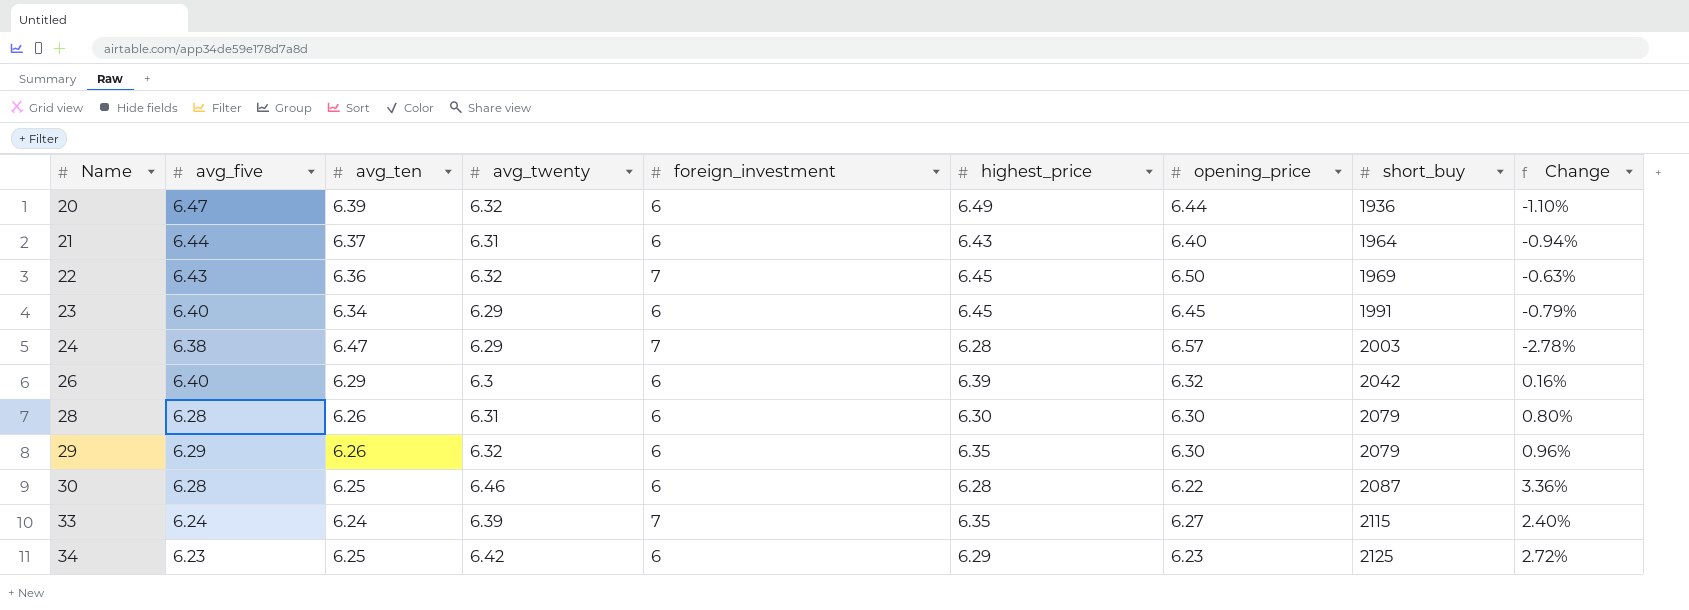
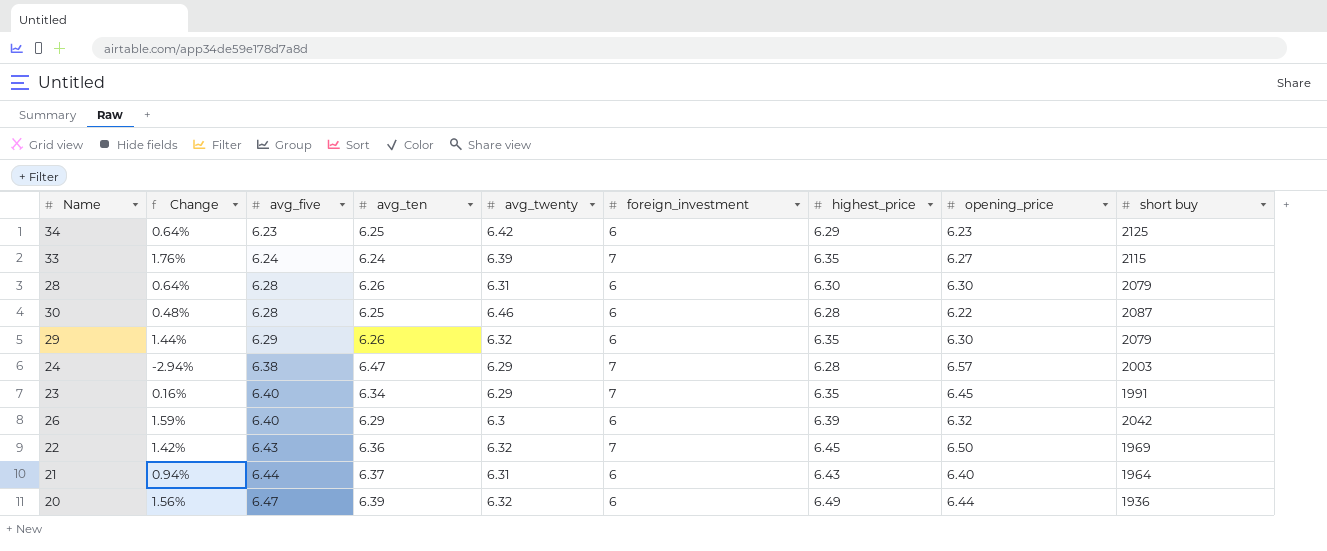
row order: Name ascending -> avg_five ascending
column Change | formula: ([avg_twenty] - [avg_ten]) / [avg_ten] -> ([highest_price] - [avg_ten]) / [avg_ten]
column Change | position: 9 -> 2
column name: short_buy -> short buy
23 | foreign_investment: 6 -> 7
23 | highest_price: 6.45 -> 6.35

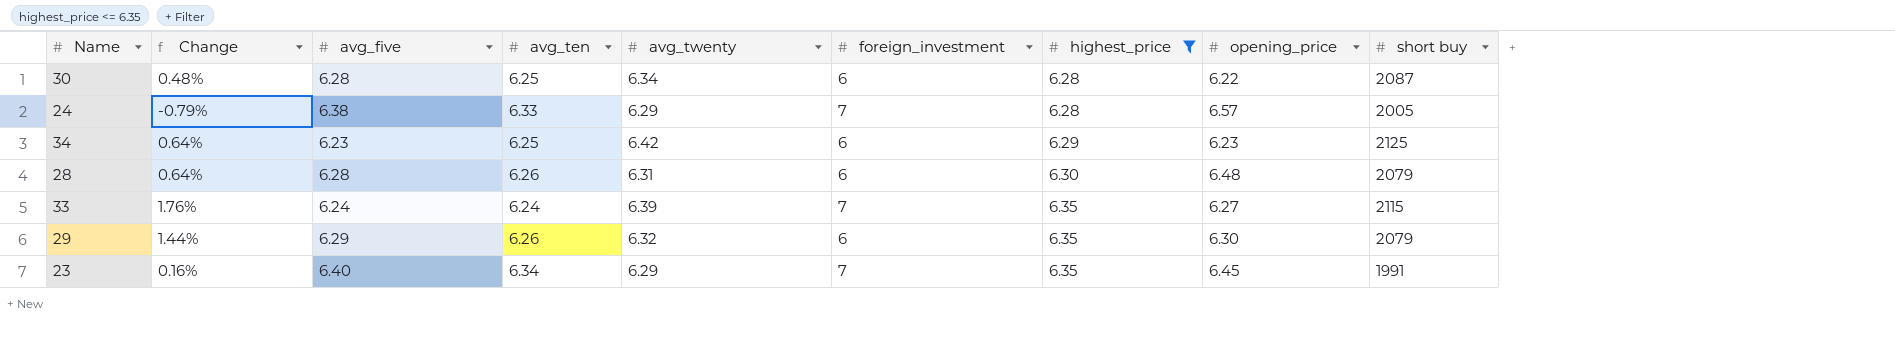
filter: none -> highest_price <= 6.35
row order: avg_five ascending -> highest_price ascending
30 | avg_twenty: 6.46 -> 6.34
24 | Change: -2.94% -> -0.79%
24 | avg_ten: 6.47 -> 6.33
24 | short buy: 2003 -> 2005
28 | opening_price: 6.30 -> 6.48

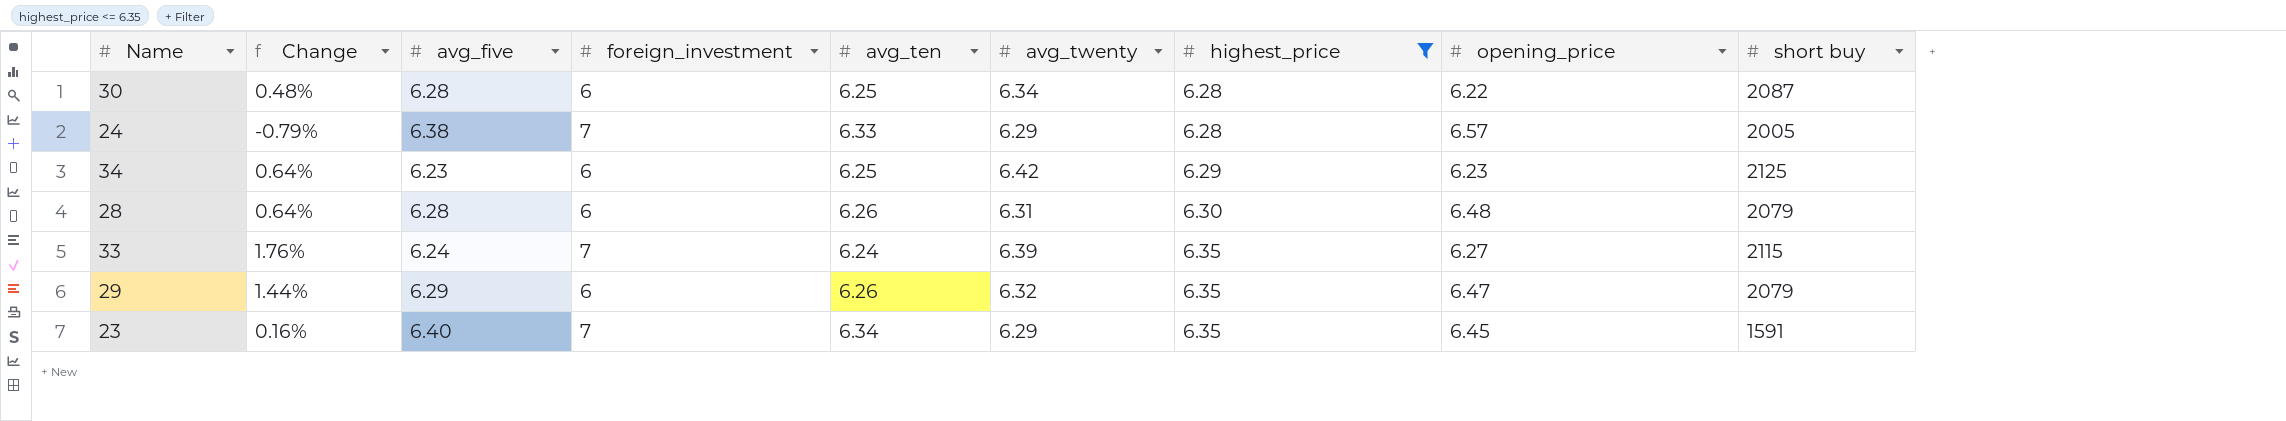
column foreign_investment | position: 6 -> 4
29 | opening_price: 6.30 -> 6.47
23 | short buy: 1991 -> 1591

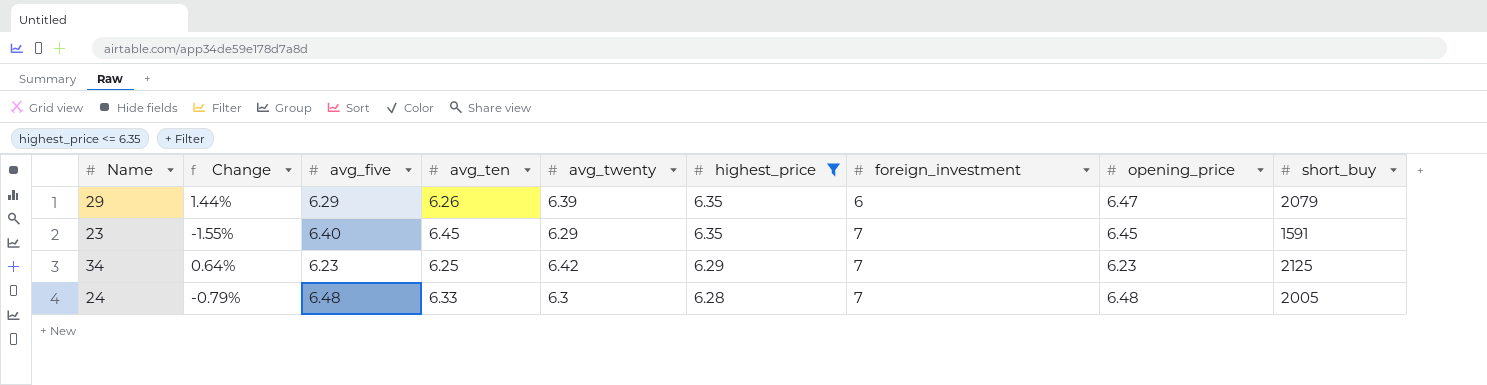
row order: highest_price ascending -> highest_price descending
column foreign_investment | position: 4 -> 7
column name: short buy -> short_buy
row 30: 0.48% | 6.28 | 6 | 6.25 | 6.34 | 6.28 | 6.22 | 2087 -> none
row 28: 0.64% | 6.28 | 6 | 6.26 | 6.31 | 6.30 | 6.48 | 2079 -> none
row 33: 1.76% | 6.24 | 7 | 6.24 | 6.39 | 6.35 | 6.27 | 2115 -> none
29 | avg_twenty: 6.32 -> 6.39
23 | Change: 0.16% -> -1.55%
23 | avg_ten: 6.34 -> 6.45
34 | foreign_investment: 6 -> 7
24 | avg_five: 6.38 -> 6.48
24 | avg_twenty: 6.29 -> 6.3
24 | opening_price: 6.57 -> 6.48

